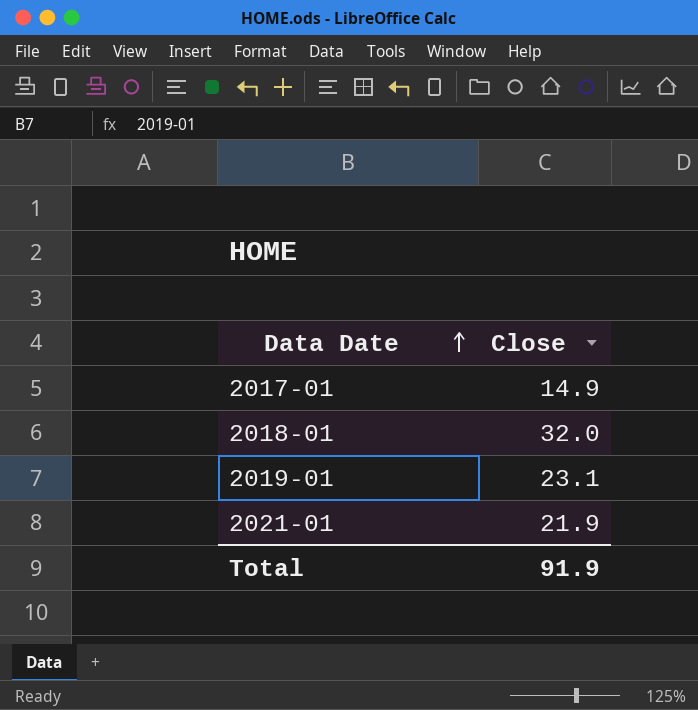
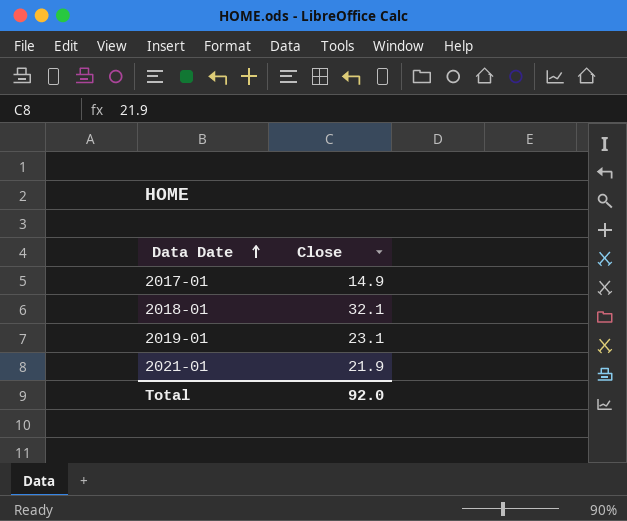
2018-01 | Close: 32.0 -> 32.1
Total | Close: 91.9 -> 92.0

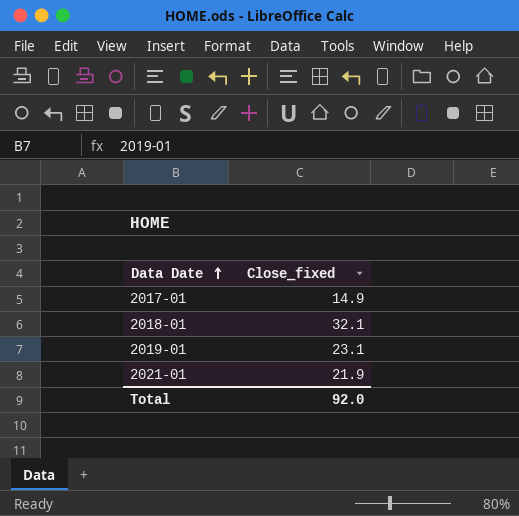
column name: Close -> Close_fixed

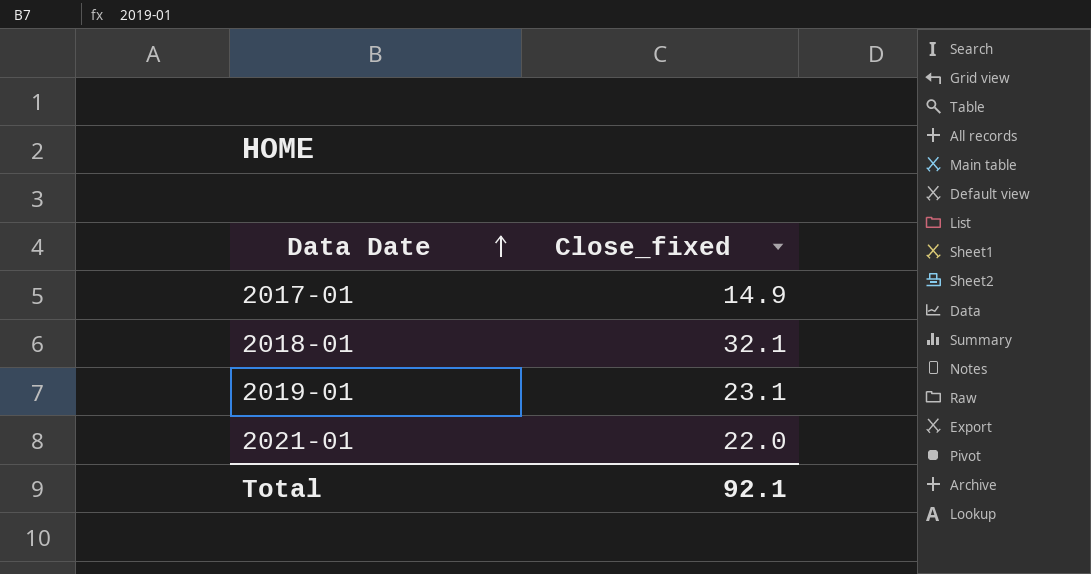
2021-01 | Close_fixed: 21.9 -> 22.0
Total | Close_fixed: 92.0 -> 92.1

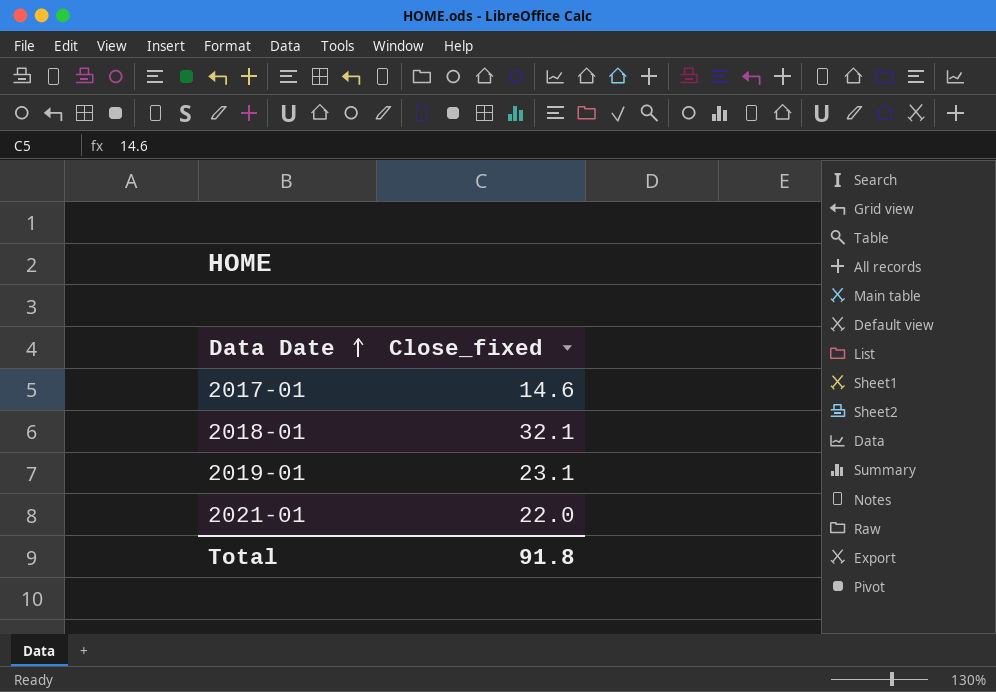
2017-01 | Close_fixed: 14.9 -> 14.6
Total | Close_fixed: 92.1 -> 91.8

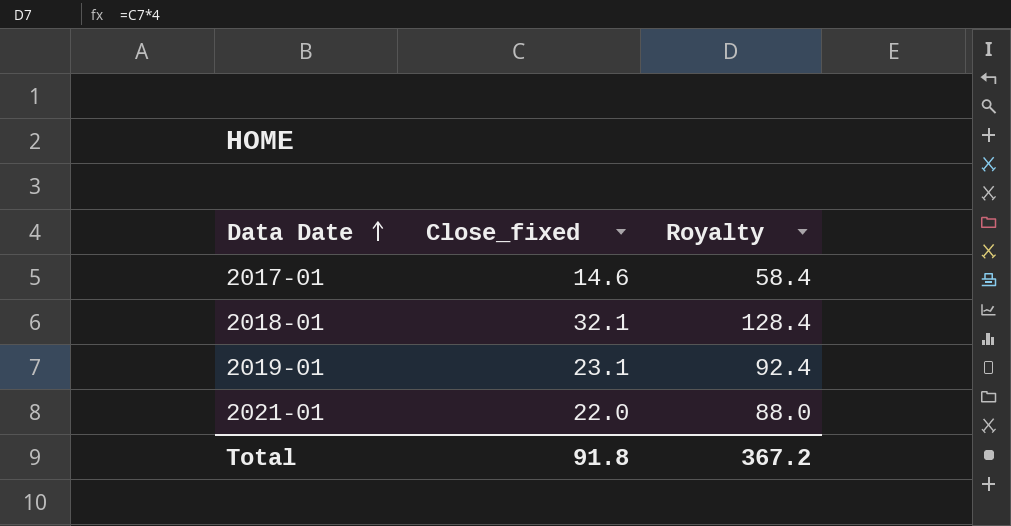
column Royalty | formula: none -> [Close_fixed] * 4

